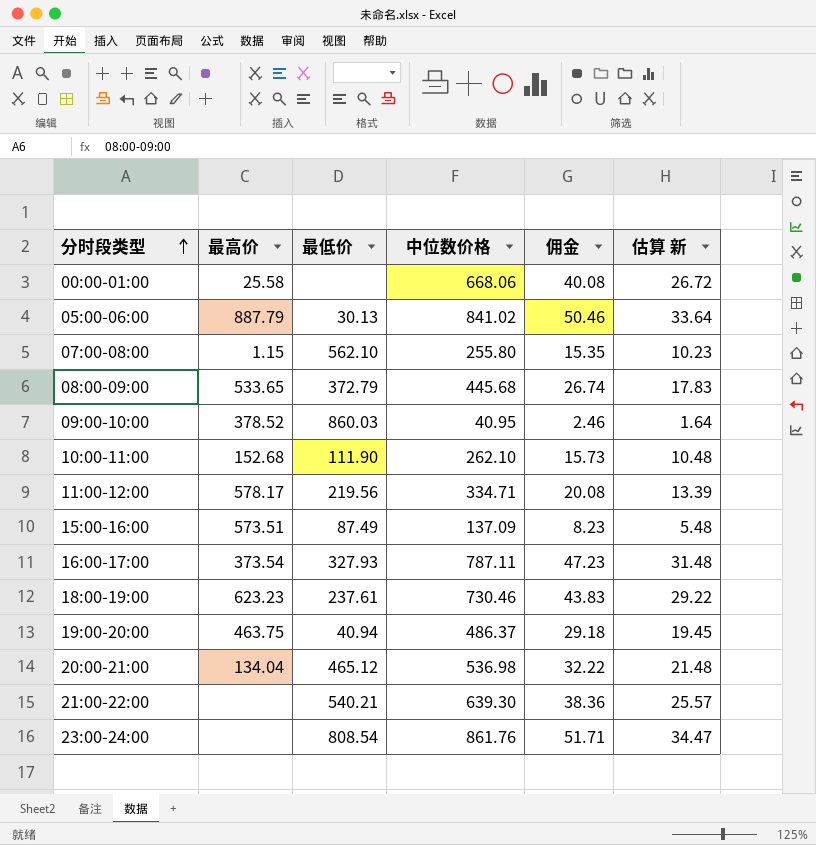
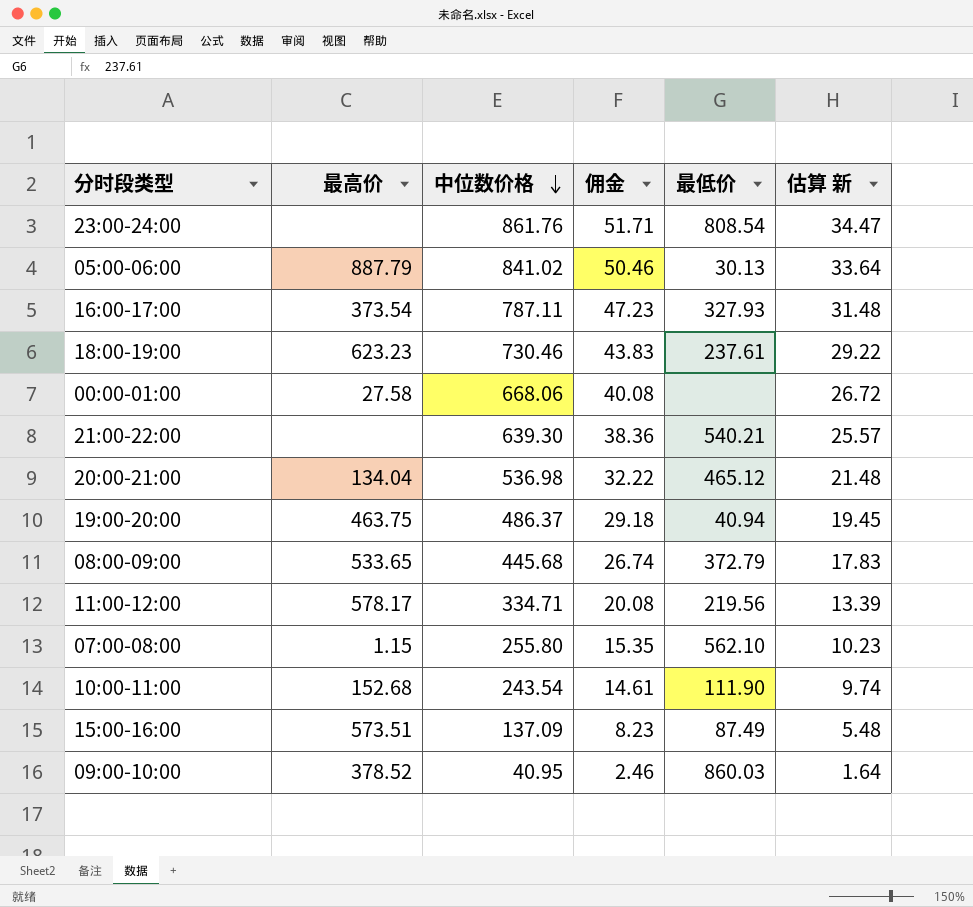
row order: 分时段类型 ascending -> 中位数价格 descending
column 最低价 | position: 3 -> 5
00:00-01:00 | 最高价: 25.58 -> 27.58
10:00-11:00 | 中位数价格: 262.10 -> 243.54
10:00-11:00 | 佣金: 15.73 -> 14.61
10:00-11:00 | 估算 新: 10.48 -> 9.74

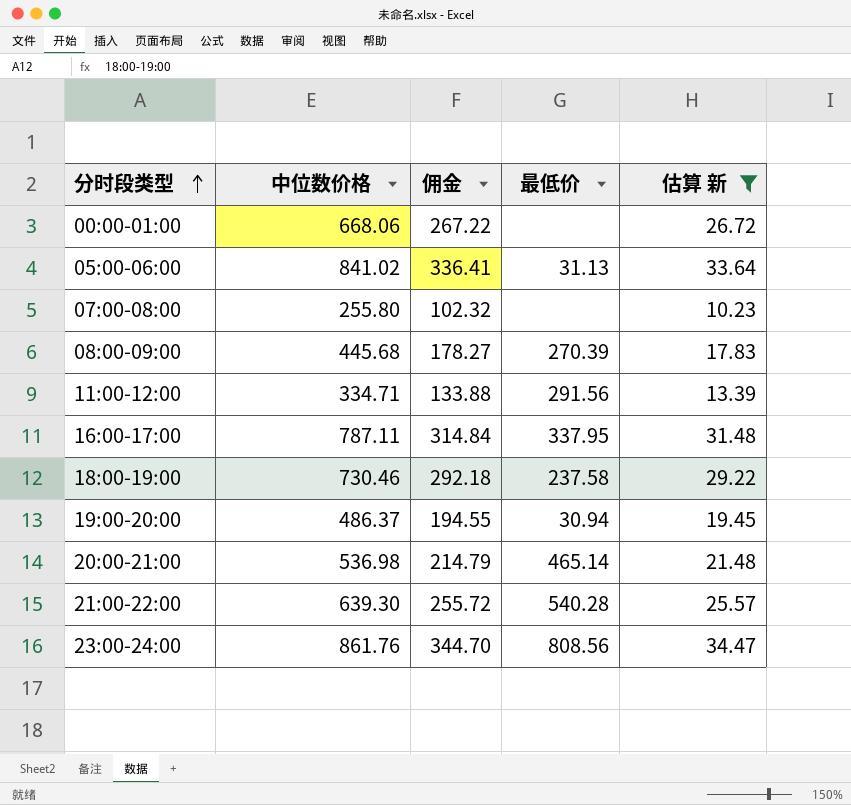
filter: none -> 估算 新 >= 10.23
row order: 中位数价格 descending -> 分时段类型 ascending
column 最高价 | position: 2 -> none
column 佣金 | formula: [中位数价格] * 0.06 -> [中位数价格] * 0.4
05:00-06:00 | 最低价: 30.13 -> 31.13
07:00-08:00 | 最低价: 562.10 -> none
08:00-09:00 | 最低价: 372.79 -> 270.39
11:00-12:00 | 最低价: 219.56 -> 291.56
16:00-17:00 | 最低价: 327.93 -> 337.95
18:00-19:00 | 最低价: 237.61 -> 237.58
19:00-20:00 | 最低价: 40.94 -> 30.94
20:00-21:00 | 最低价: 465.12 -> 465.14
21:00-22:00 | 最低价: 540.21 -> 540.28
23:00-24:00 | 最低价: 808.54 -> 808.56

